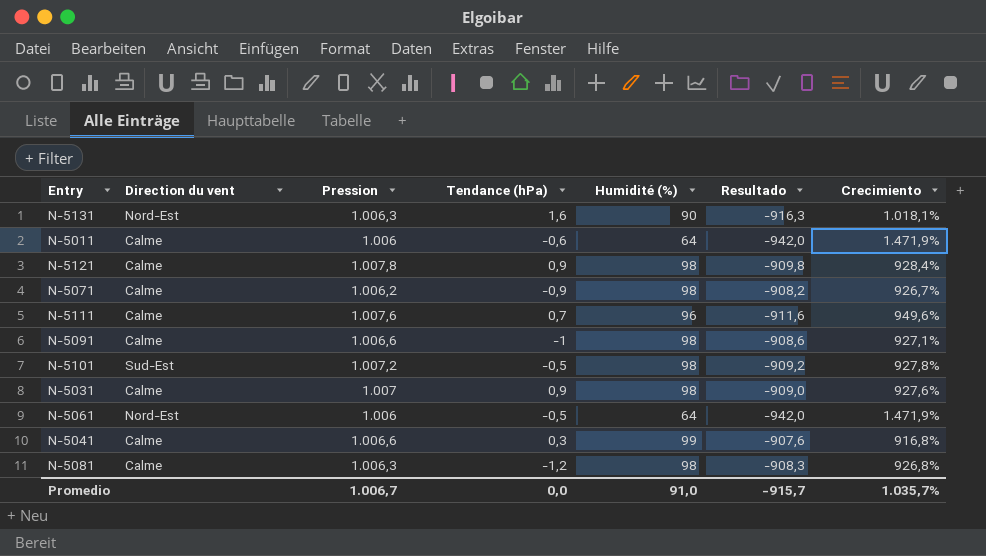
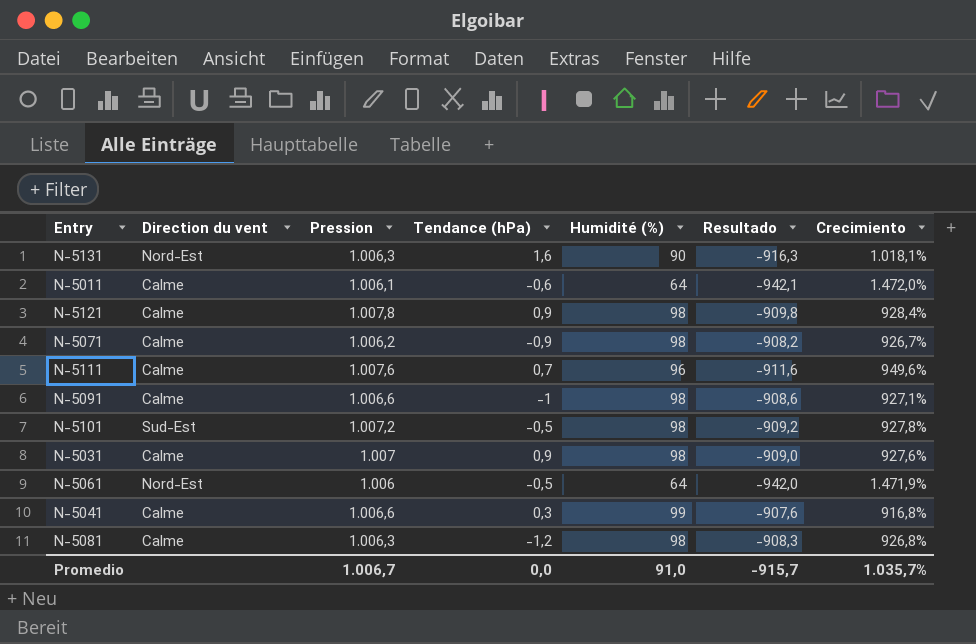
N-5011 | Pression: 1.006 -> 1.006,1
N-5011 | Resultado: -942,0 -> -942,1
N-5011 | Crecimiento: 1.471,9% -> 1.472,0%

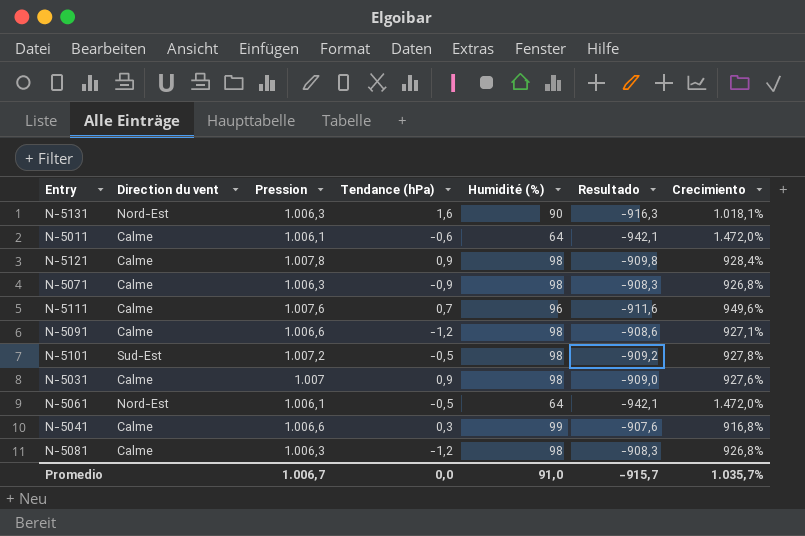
N-5071 | Pression: 1.006,2 -> 1.006,3
N-5071 | Resultado: -908,2 -> -908,3
N-5071 | Crecimiento: 926,7% -> 926,8%
N-5091 | Tendance (hPa): -1 -> -1,2
N-5061 | Pression: 1.006 -> 1.006,1
N-5061 | Resultado: -942,0 -> -942,1
N-5061 | Crecimiento: 1.471,9% -> 1.472,0%

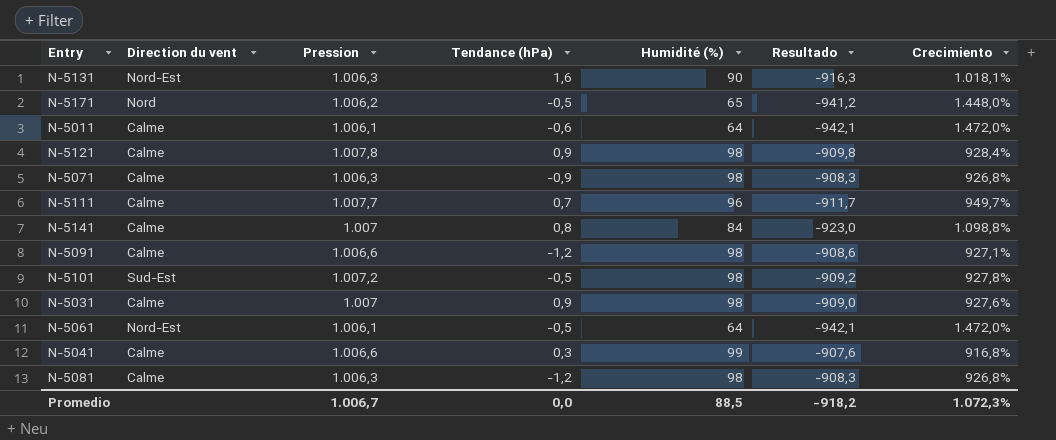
row N-5171: none -> Nord | 1.006,2 | -0,5 | 65 | -941,2 | 1.448,0%
N-5111 | Pression: 1.007,6 -> 1.007,7
N-5111 | Resultado: -911,6 -> -911,7
N-5111 | Crecimiento: 949,6% -> 949,7%
row N-5141: none -> Calme | 1.007 | 0,8 | 84 | -923,0 | 1.098,8%
Promedio | Humidité (%): 91,0 -> 88,5
Promedio | Resultado: -915,7 -> -918,2
Promedio | Crecimiento: 1.035,7% -> 1.072,3%

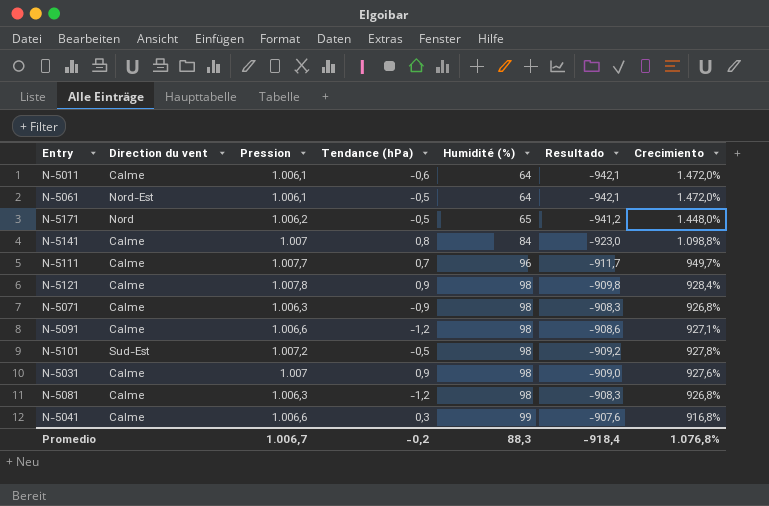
row order: none -> Humidité (%) ascending
row N-5131: Nord-Est | 1.006,3 | 1,6 | 90 | -916,3 | 1.018,1% -> none
Promedio | Tendance (hPa): 0,0 -> -0,2
Promedio | Humidité (%): 88,5 -> 88,3
Promedio | Resultado: -918,2 -> -918,4
Promedio | Crecimiento: 1.072,3% -> 1.076,8%

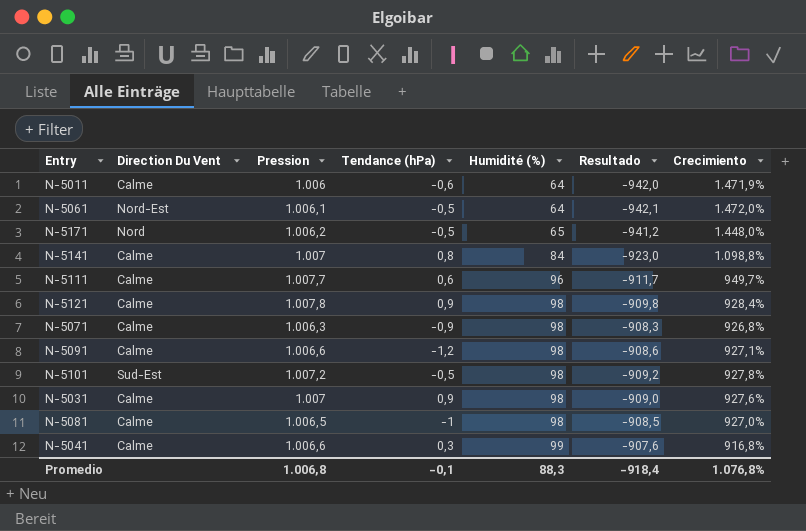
column name: Direction du vent -> Direction Du Vent
N-5011 | Pression: 1.006,1 -> 1.006
N-5011 | Resultado: -942,1 -> -942,0
N-5011 | Crecimiento: 1.472,0% -> 1.471,9%
N-5111 | Tendance (hPa): 0,7 -> 0,6
N-5081 | Pression: 1.006,3 -> 1.006,5
N-5081 | Tendance (hPa): -1,2 -> -1
N-5081 | Resultado: -908,3 -> -908,5
N-5081 | Crecimiento: 926,8% -> 927,0%
Promedio | Pression: 1.006,7 -> 1.006,8
Promedio | Tendance (hPa): -0,2 -> -0,1

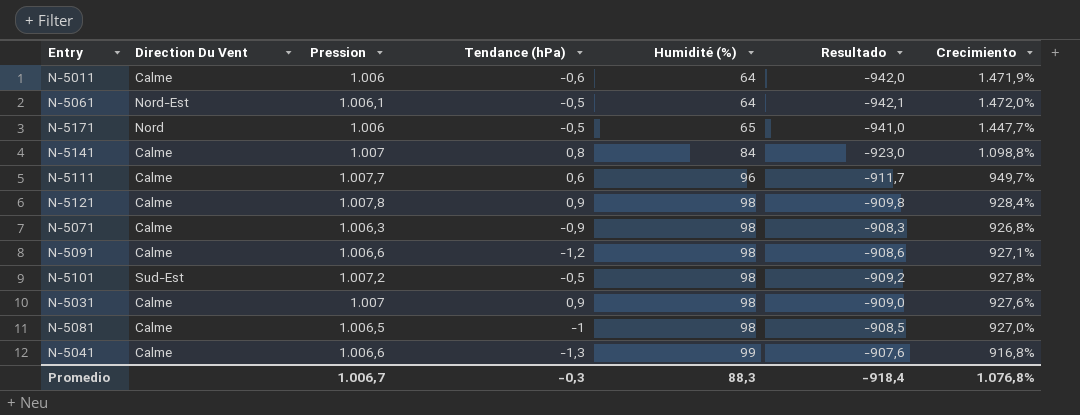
N-5171 | Pression: 1.006,2 -> 1.006
N-5171 | Resultado: -941,2 -> -941,0
N-5171 | Crecimiento: 1.448,0% -> 1.447,7%
N-5041 | Tendance (hPa): 0,3 -> -1,3
Promedio | Pression: 1.006,8 -> 1.006,7
Promedio | Tendance (hPa): -0,1 -> -0,3

